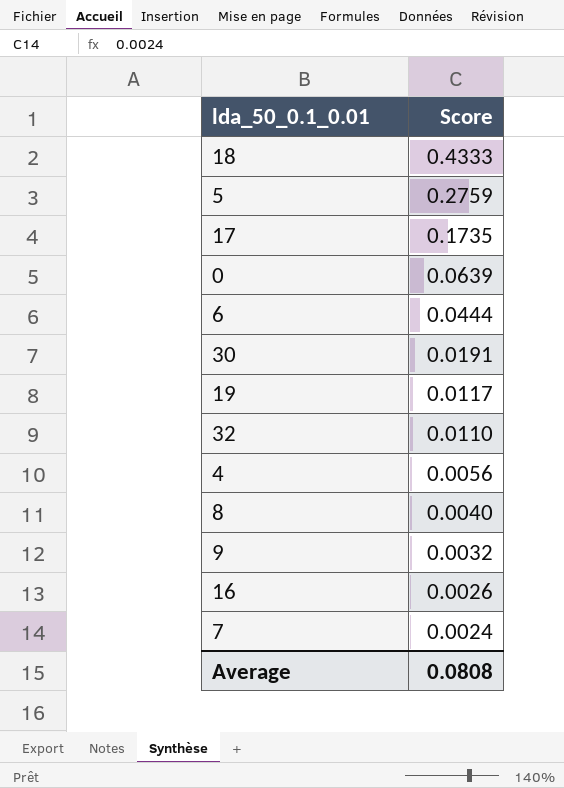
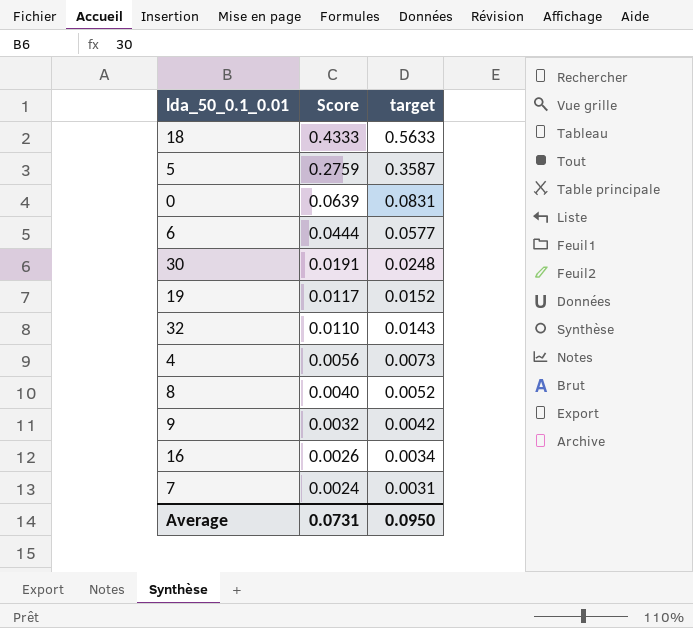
column target | formula: none -> [Score] * 1.3
row 17: 0.1735 -> none
Average | Score: 0.0808 -> 0.0731

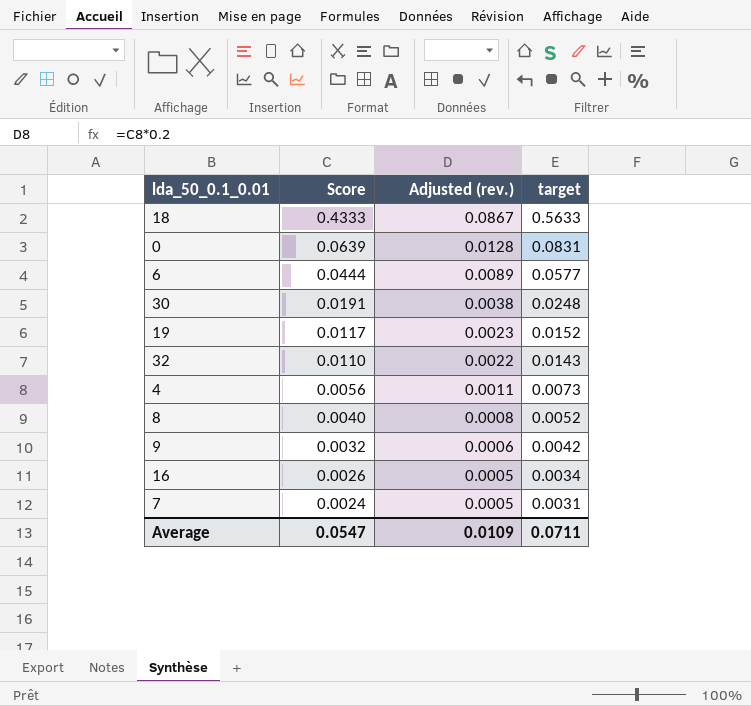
column Adjusted (rev.) | formula: none -> [Score] * 0.2
row 5: 0.2759 | 0.3587 -> none
Average | Score: 0.0731 -> 0.0547
Average | target: 0.0950 -> 0.0711

